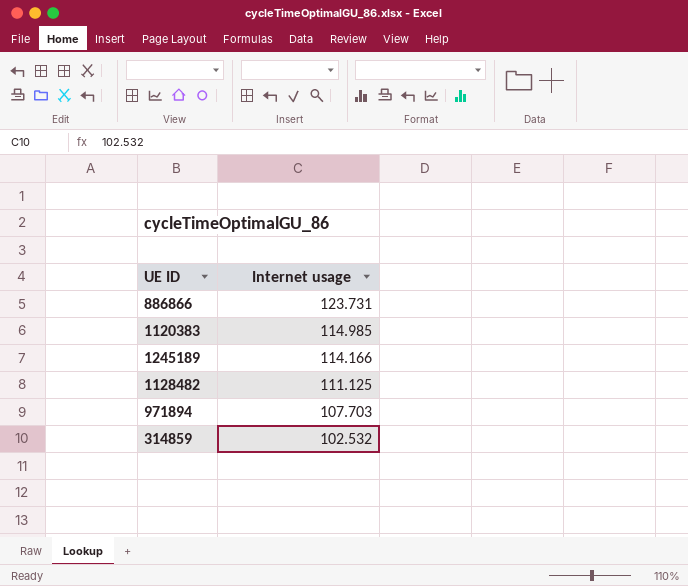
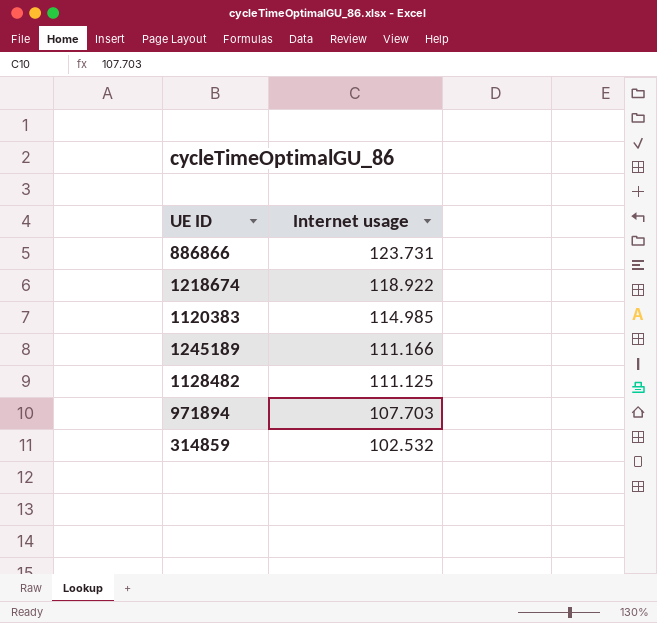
row 1218674: none -> 118.922
1245189 | Internet usage: 114.166 -> 111.166

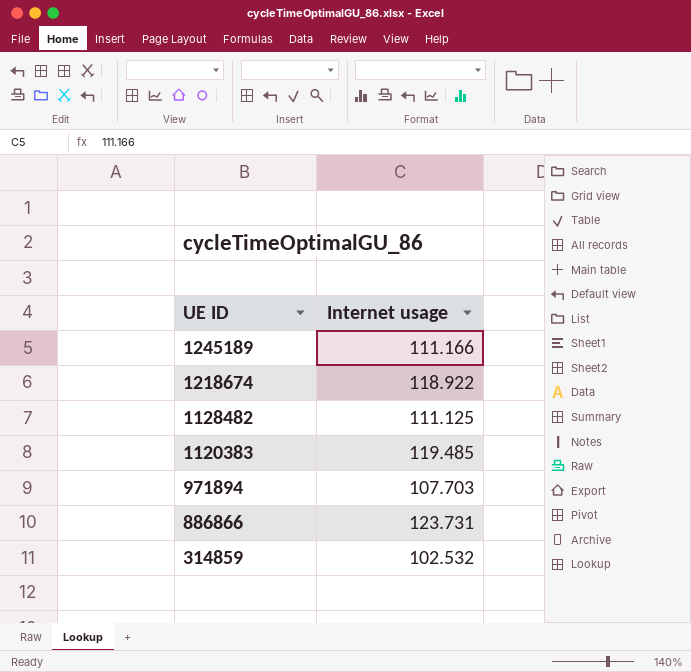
row order: Internet usage descending -> UE ID descending
1120383 | Internet usage: 114.985 -> 119.485

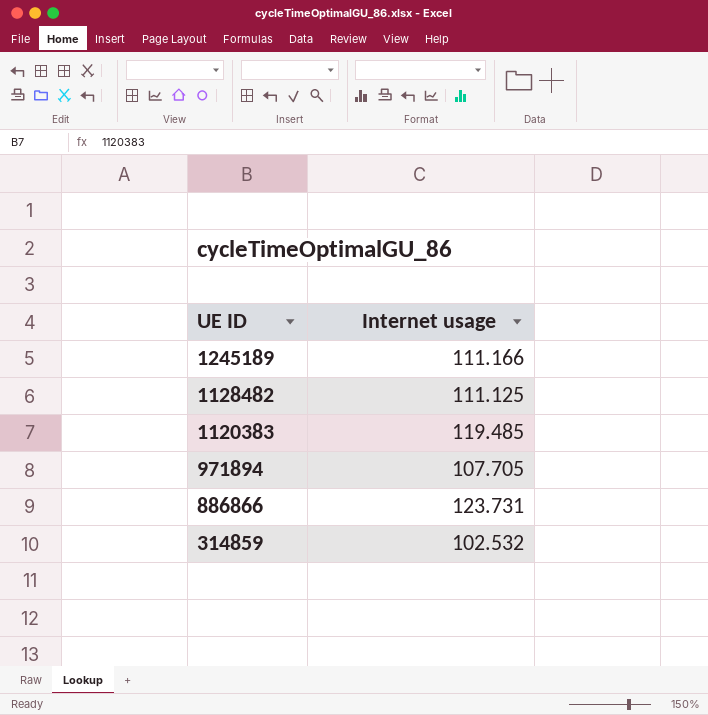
row 1218674: 118.922 -> none
971894 | Internet usage: 107.703 -> 107.705

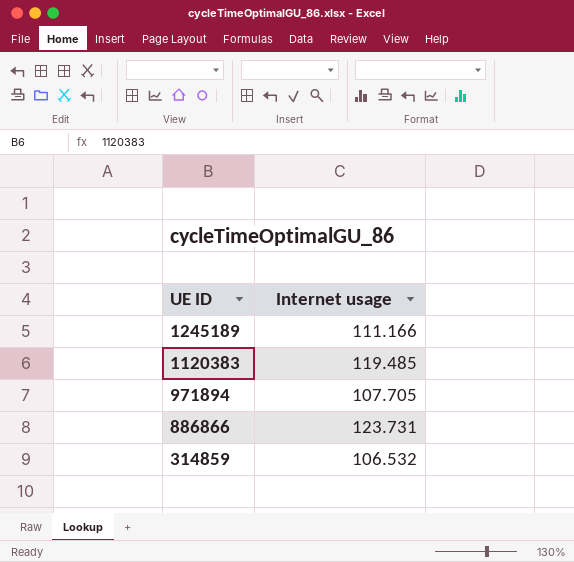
row 1128482: 111.125 -> none
314859 | Internet usage: 102.532 -> 106.532

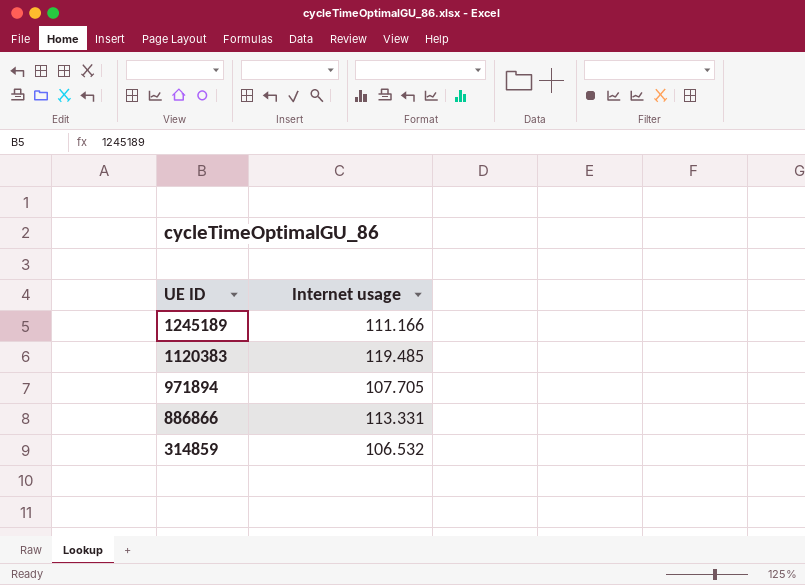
886866 | Internet usage: 123.731 -> 113.331

